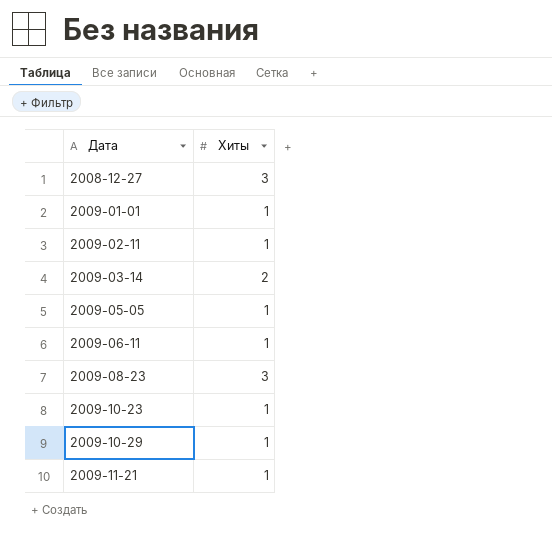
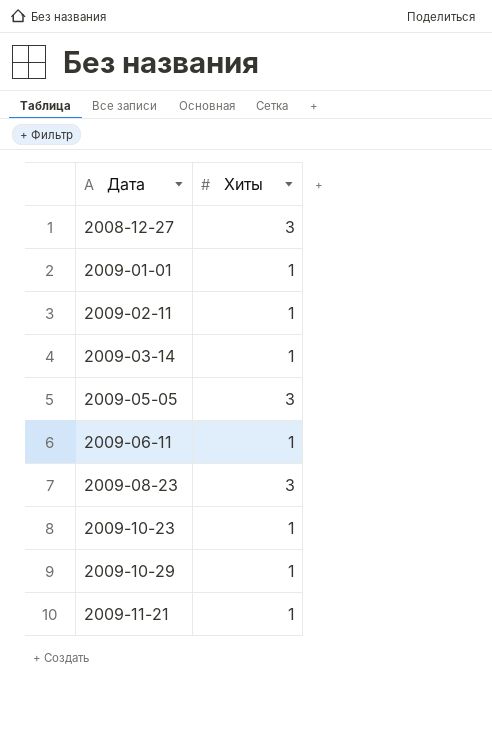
2009-03-14 | Хиты: 2 -> 1
2009-05-05 | Хиты: 1 -> 3

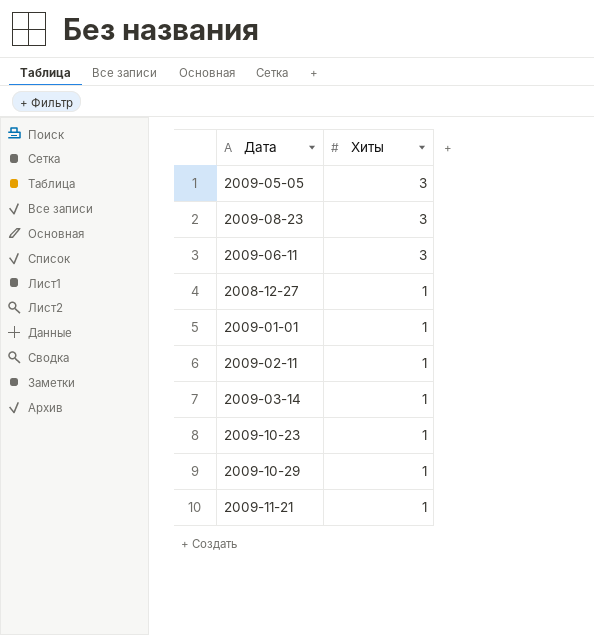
row order: Дата ascending -> Хиты descending
2009-06-11 | Хиты: 1 -> 3
2008-12-27 | Хиты: 3 -> 1

